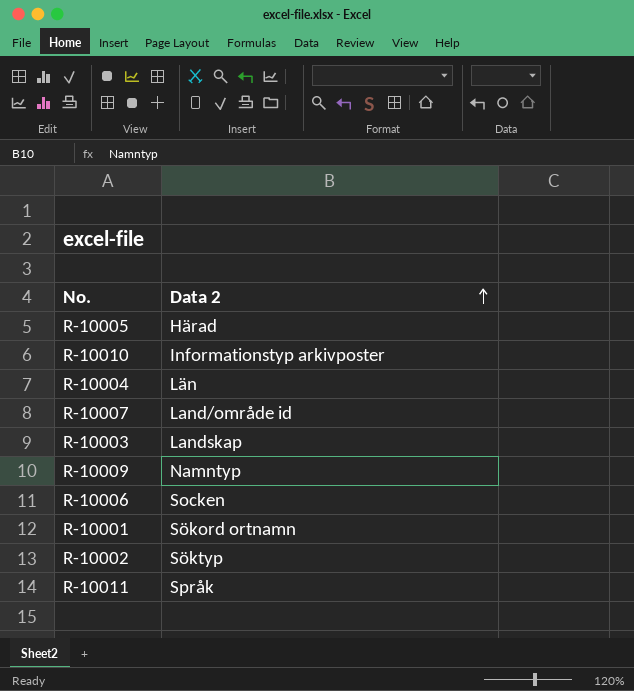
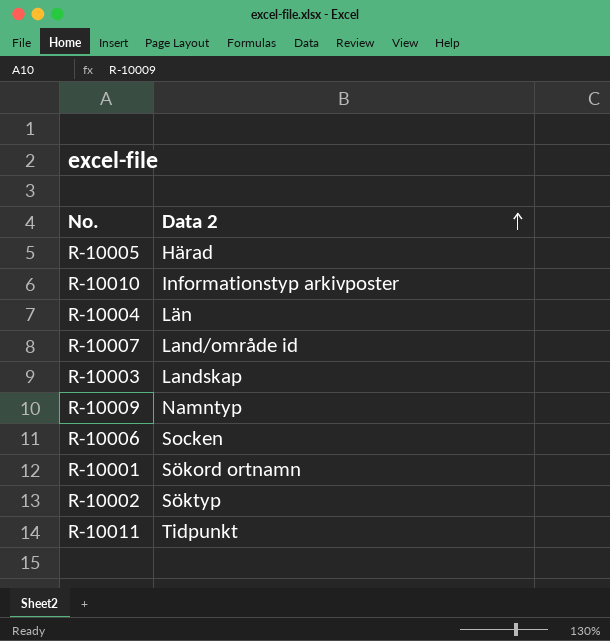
R-10011 | Data 2: Språk -> Tidpunkt

